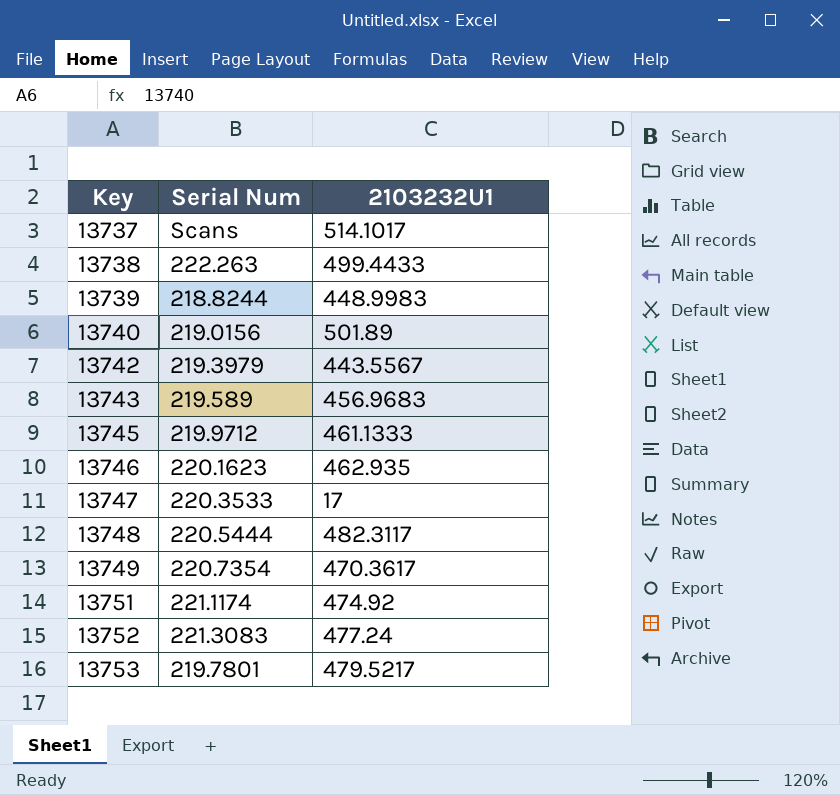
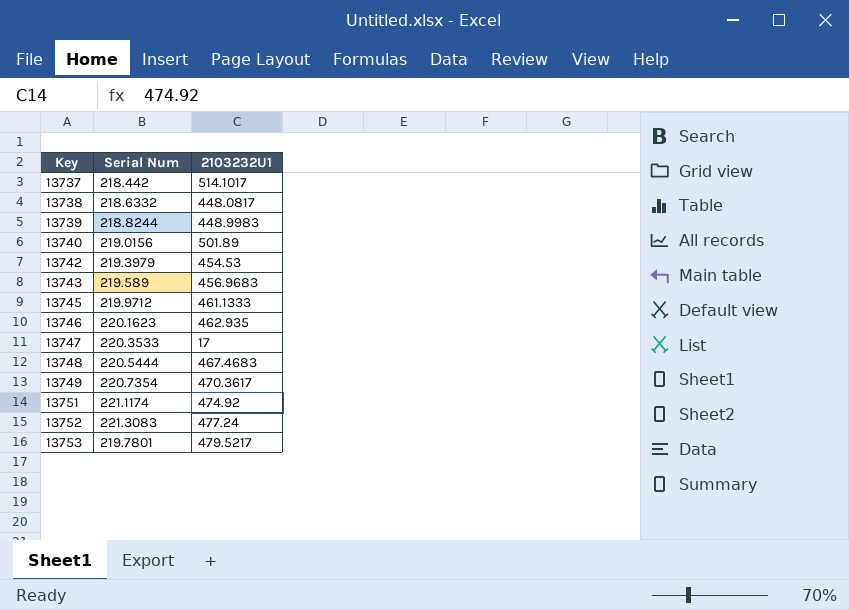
13737 | Serial Num: Scans -> 218.442
13738 | Serial Num: 222.263 -> 218.6332
13738 | 2103232U1: 499.4433 -> 448.0817
13742 | 2103232U1: 443.5567 -> 454.53
13748 | 2103232U1: 482.3117 -> 467.4683

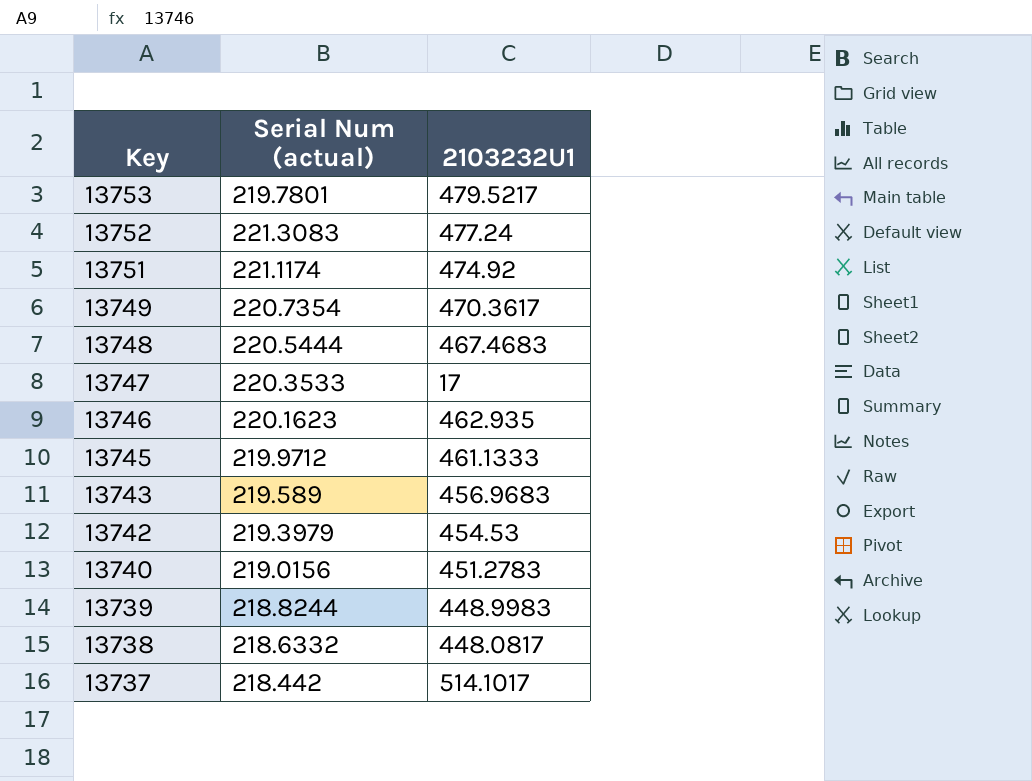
row order: Key ascending -> Key descending
column name: Serial Num -> Serial Num (actual)
13740 | 2103232U1: 501.89 -> 451.2783

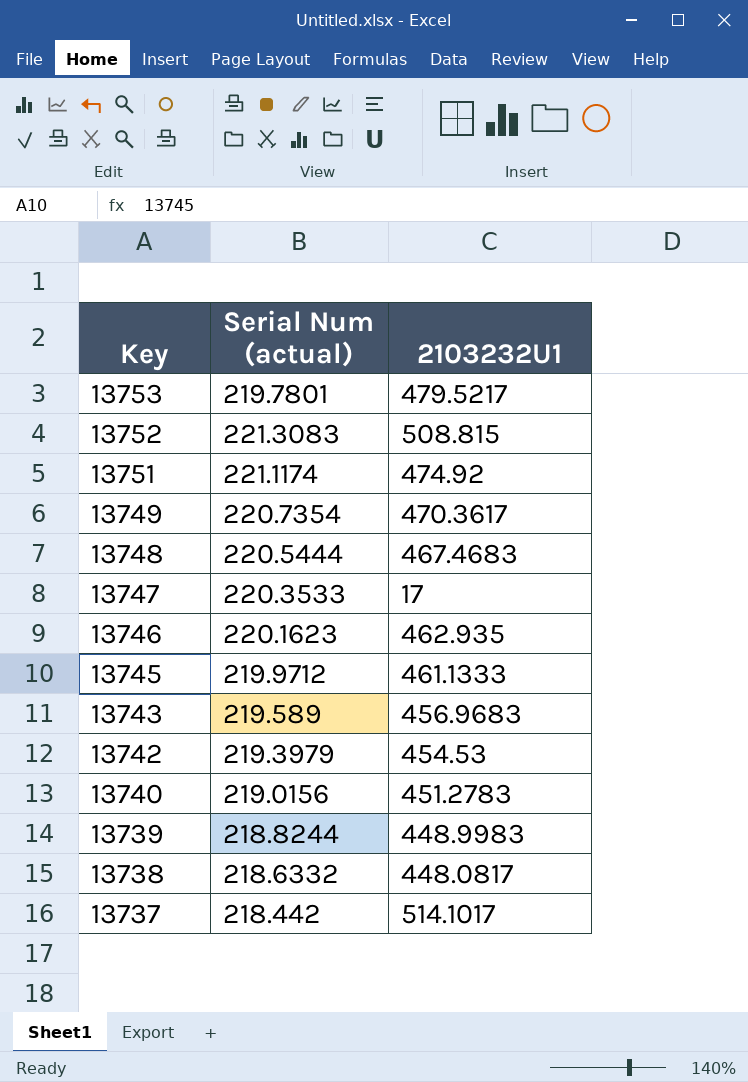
13752 | 2103232U1: 477.24 -> 508.815

